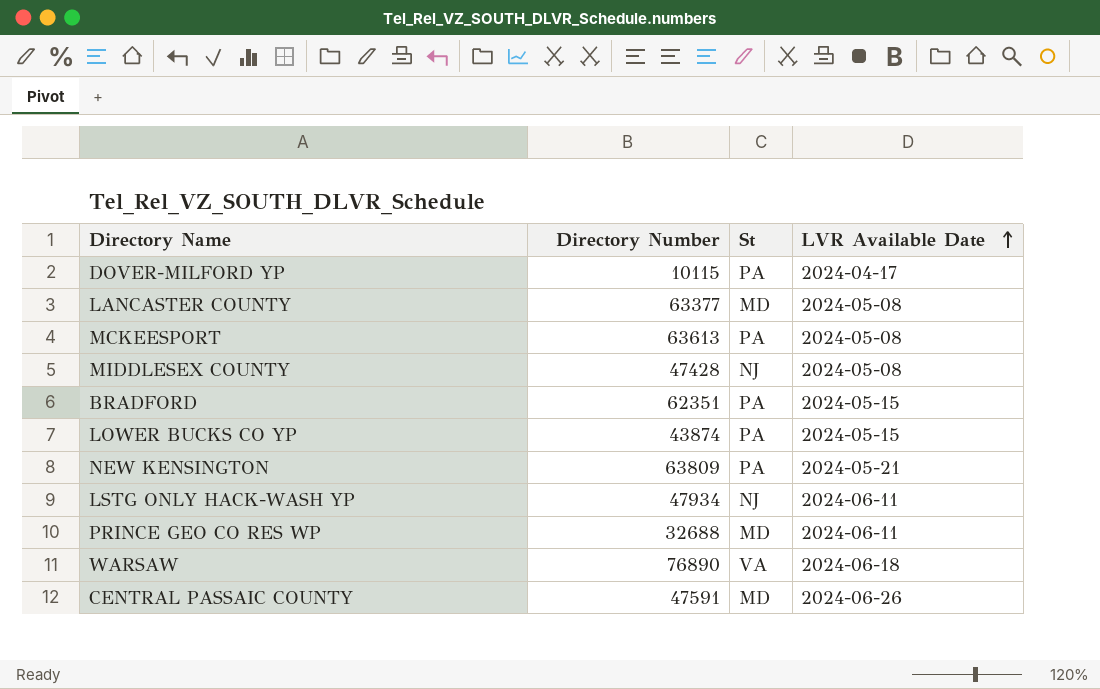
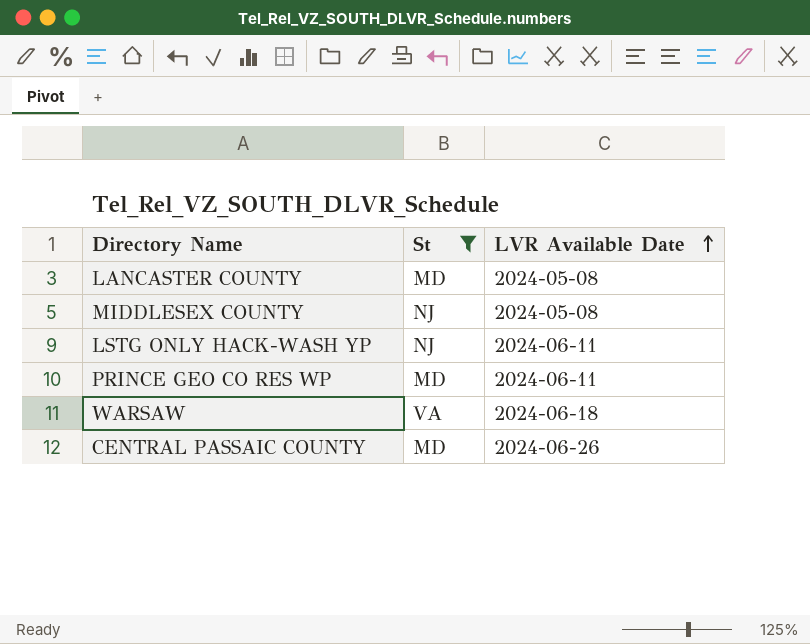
filter: none -> St != PA
column Directory Number | position: 2 -> none

